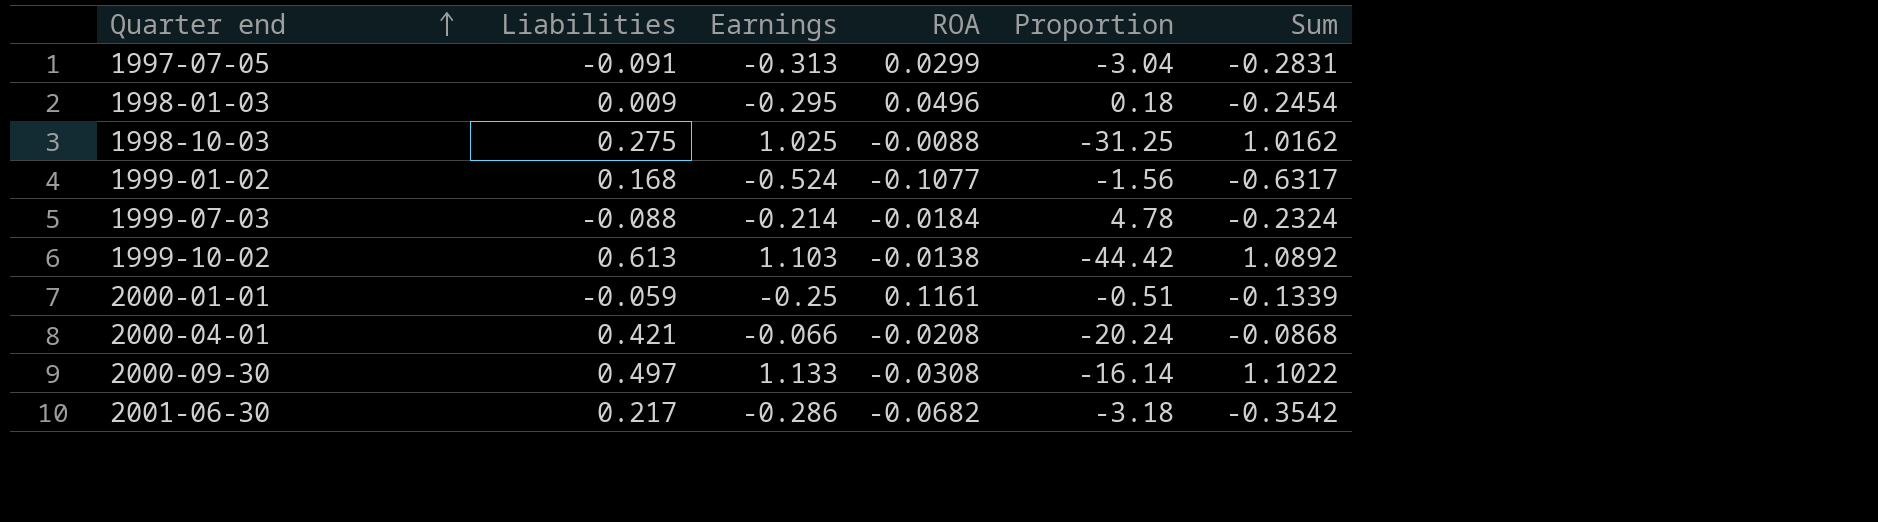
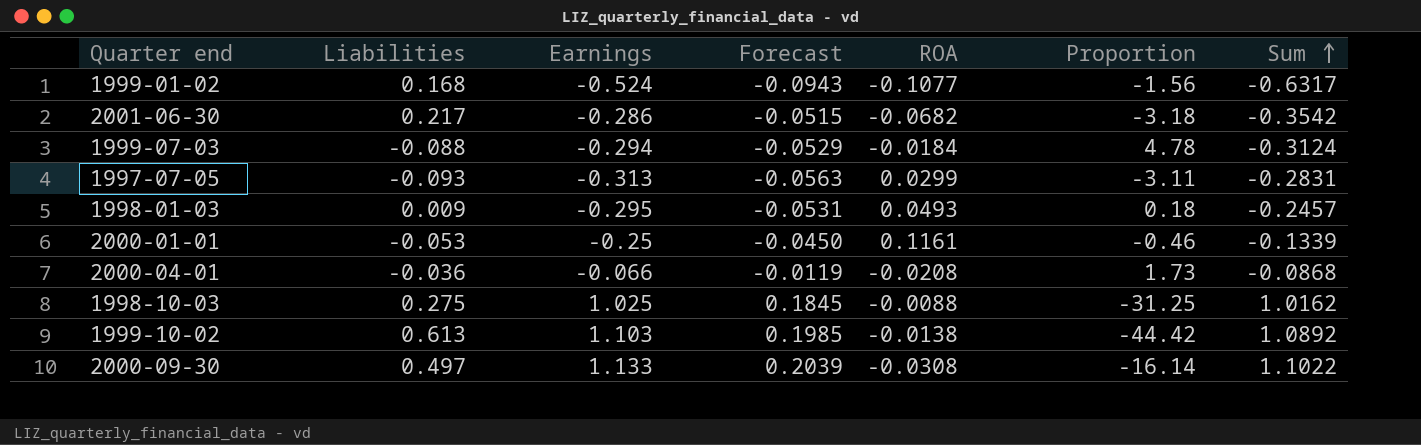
row order: Quarter end ascending -> Sum ascending
column Forecast | formula: none -> [Earnings] * 0.18
1999-07-03 | Earnings: -0.214 -> -0.294
1999-07-03 | Sum: -0.2324 -> -0.3124
1997-07-05 | Liabilities: -0.091 -> -0.093
1997-07-05 | Proportion: -3.04 -> -3.11
1998-01-03 | ROA: 0.0496 -> 0.0493
1998-01-03 | Sum: -0.2454 -> -0.2457
2000-01-01 | Liabilities: -0.059 -> -0.053
2000-01-01 | Proportion: -0.51 -> -0.46
2000-04-01 | Liabilities: 0.421 -> -0.036
2000-04-01 | Proportion: -20.24 -> 1.73

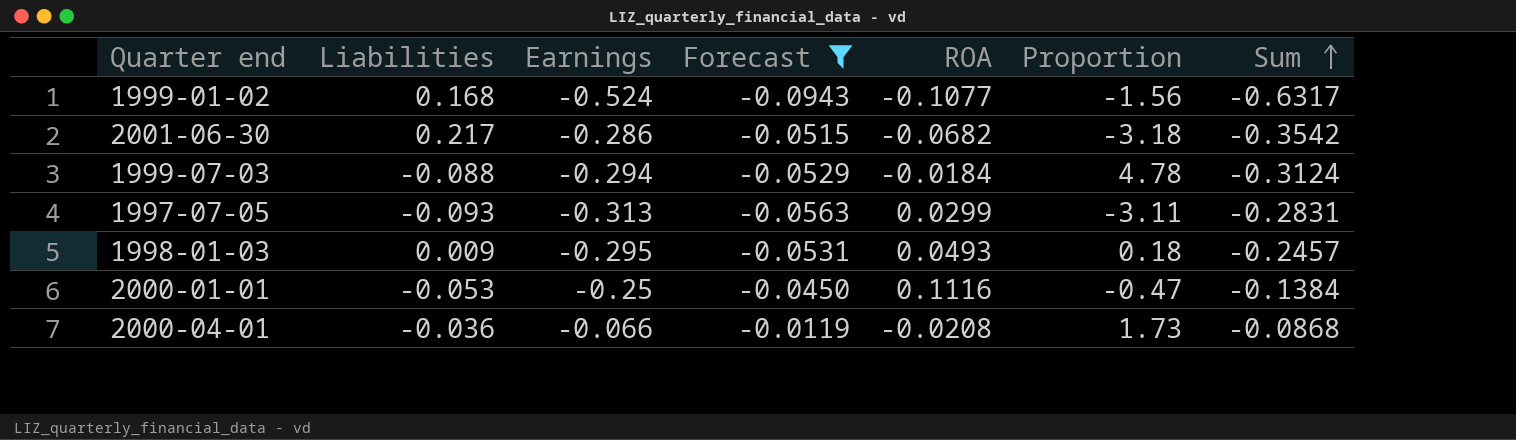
filter: none -> Forecast <= -0.0119
2000-01-01 | ROA: 0.1161 -> 0.1116
2000-01-01 | Proportion: -0.46 -> -0.47
2000-01-01 | Sum: -0.1339 -> -0.1384

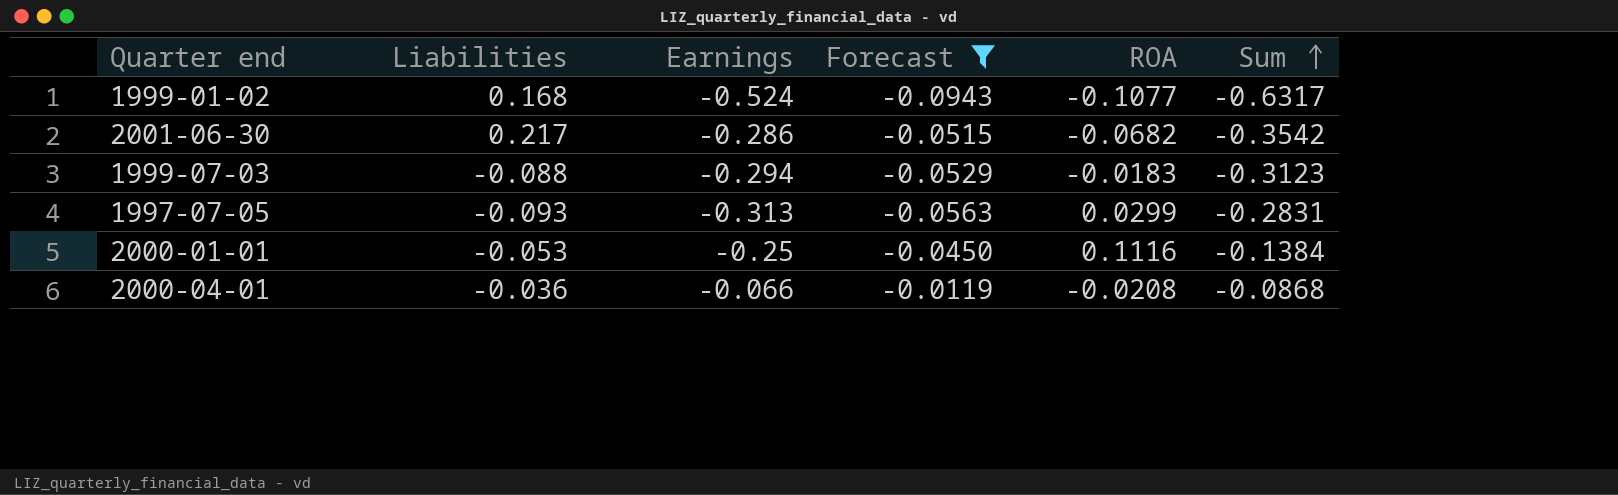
column Proportion | formula: [Liabilities] / [ROA] -> none
row 1998-01-03: 0.009 | -0.295 | -0.0531 | 0.0493 | 0.18 | -0.2457 -> none
1999-07-03 | ROA: -0.0184 -> -0.0183
1999-07-03 | Sum: -0.3124 -> -0.3123

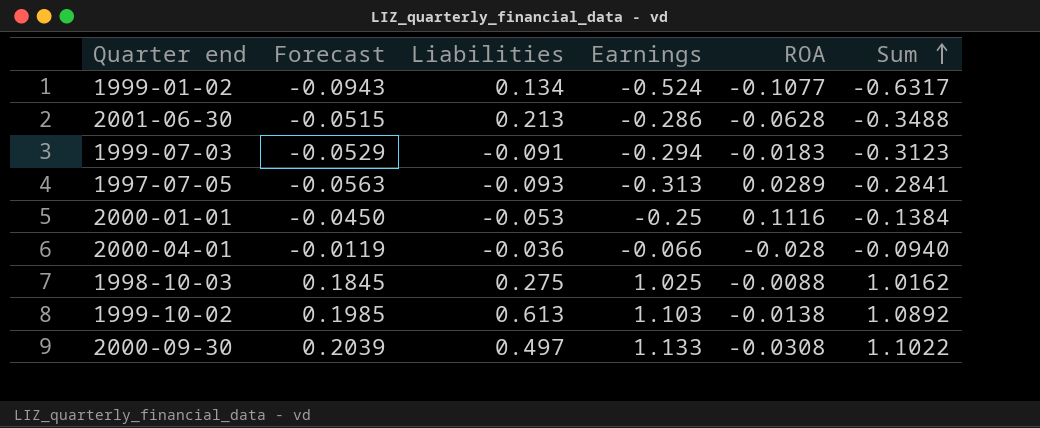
filter: Forecast <= -0.0119 -> none
column Forecast | position: 4 -> 2
1999-01-02 | Liabilities: 0.168 -> 0.134
2001-06-30 | Liabilities: 0.217 -> 0.213
2001-06-30 | ROA: -0.0682 -> -0.0628
2001-06-30 | Sum: -0.3542 -> -0.3488
1999-07-03 | Liabilities: -0.088 -> -0.091
1997-07-05 | ROA: 0.0299 -> 0.0289
1997-07-05 | Sum: -0.2831 -> -0.2841
2000-04-01 | ROA: -0.0208 -> -0.028
2000-04-01 | Sum: -0.0868 -> -0.0940

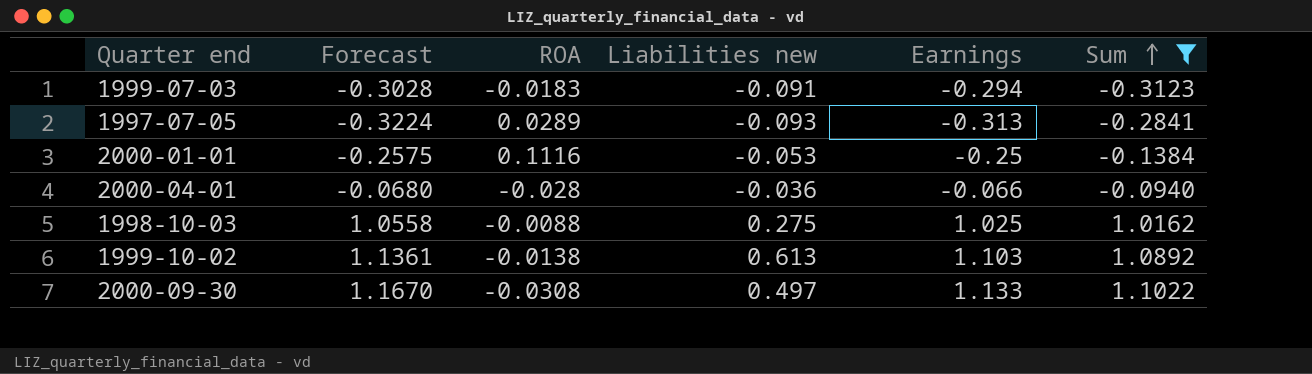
filter: none -> Sum >= -0.3123
column Forecast | formula: [Earnings] * 0.18 -> [Earnings] * 1.03
column ROA | position: 5 -> 3
column name: Liabilities -> Liabilities new

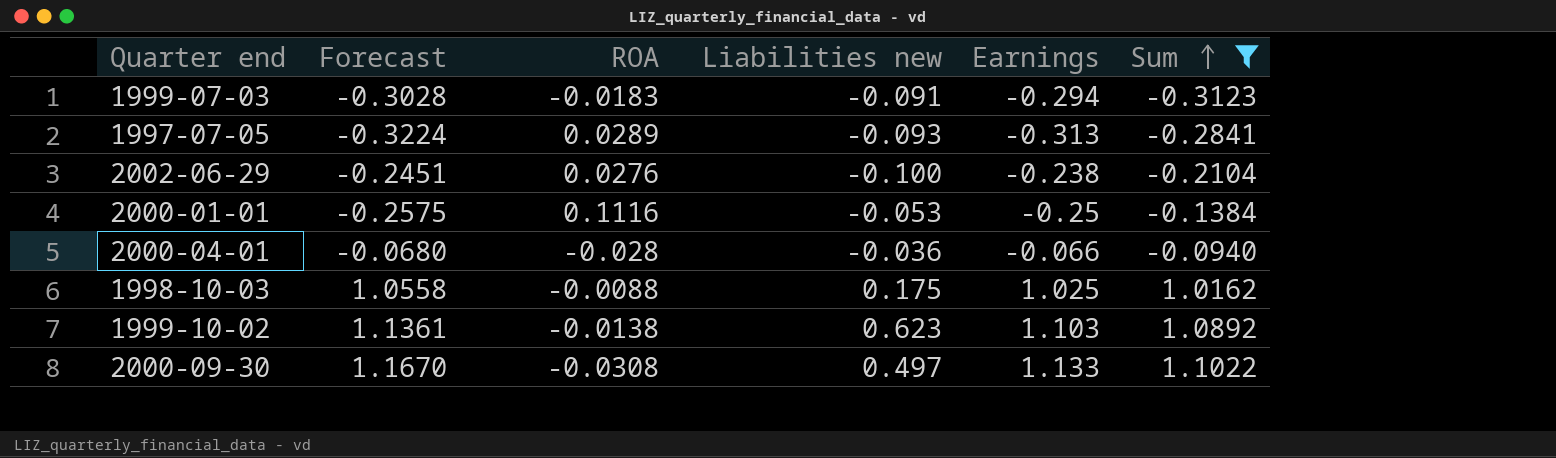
row 2002-06-29: none -> -0.2451 | 0.0276 | -0.100 | -0.238 | -0.2104
1998-10-03 | Liabilities new: 0.275 -> 0.175
1999-10-02 | Liabilities new: 0.613 -> 0.623

